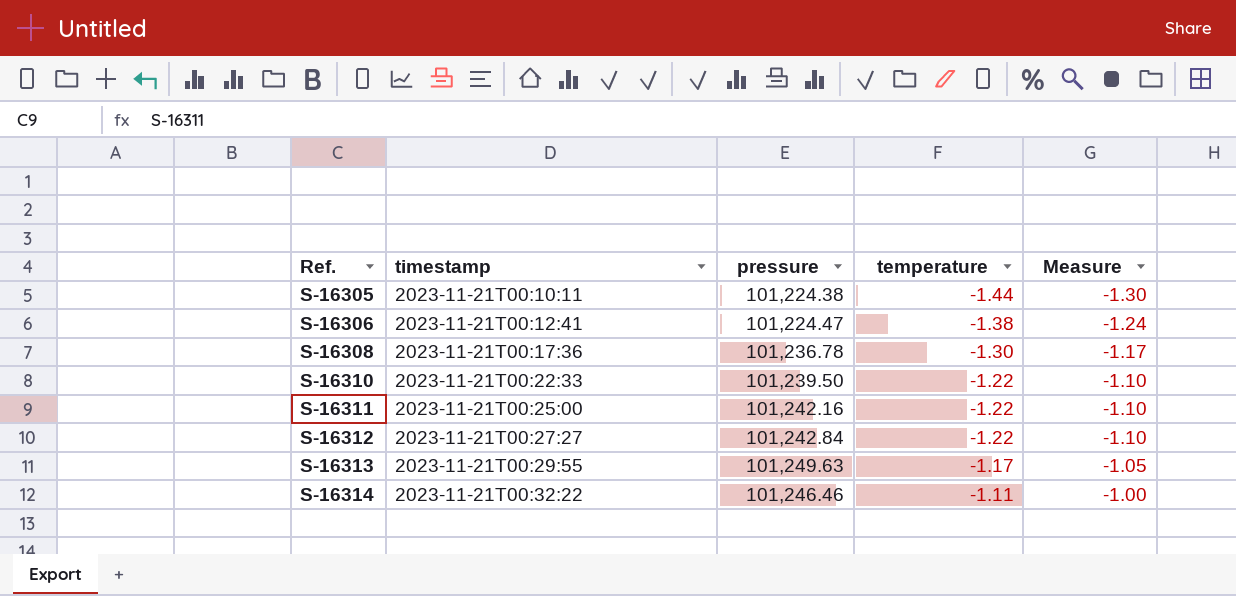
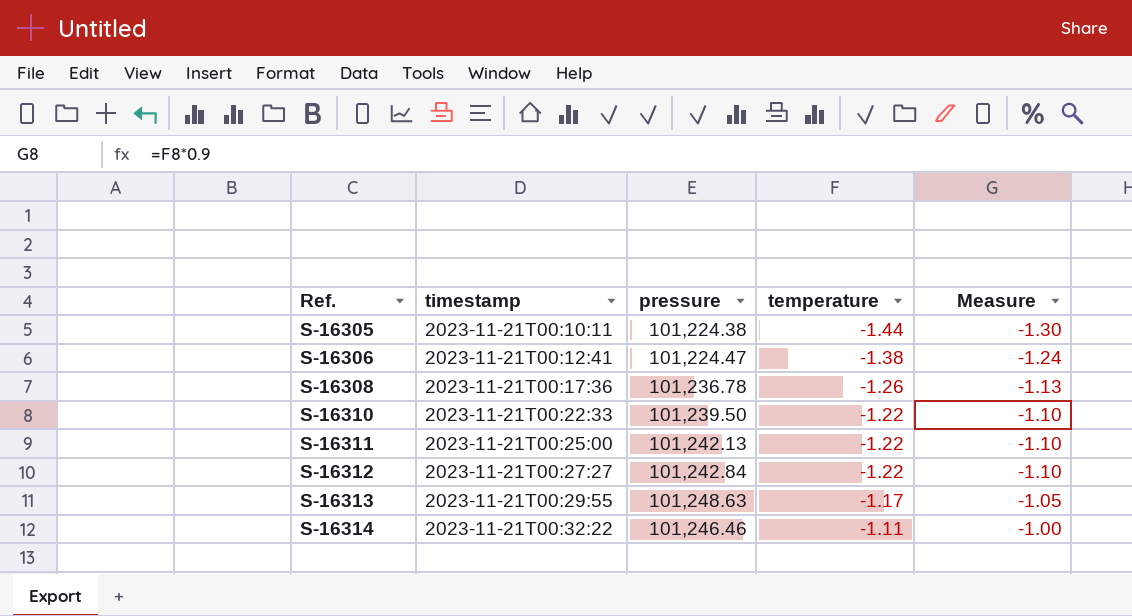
S-16308 | temperature: -1.30 -> -1.26
S-16308 | Measure: -1.17 -> -1.13
S-16311 | pressure: 101,242.16 -> 101,242.13
S-16313 | pressure: 101,249.63 -> 101,248.63

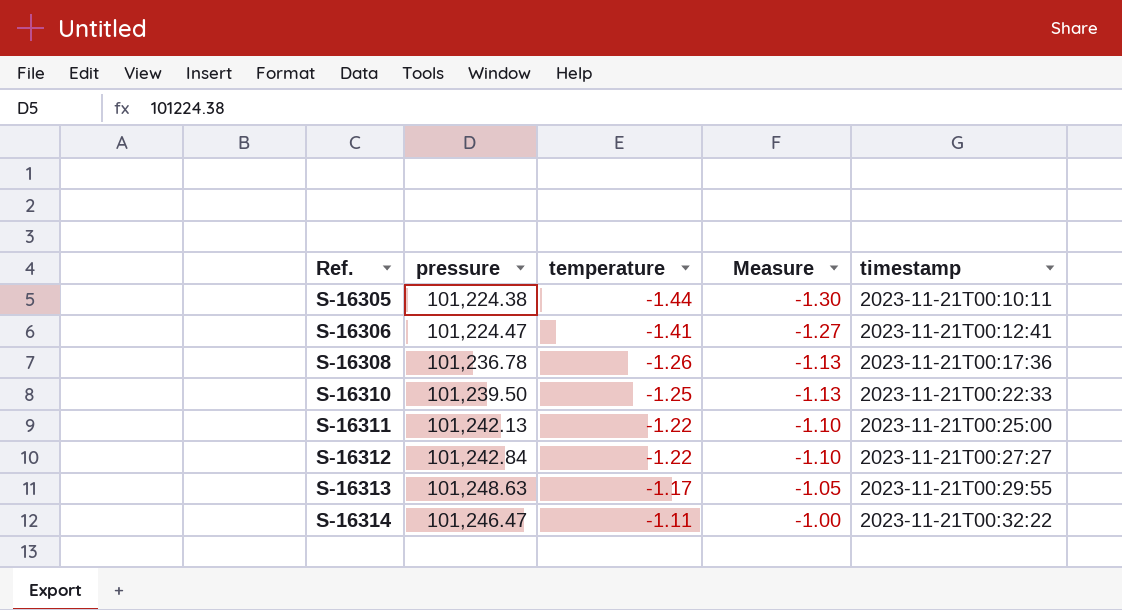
column timestamp | position: 2 -> 5
S-16306 | temperature: -1.38 -> -1.41
S-16306 | Measure: -1.24 -> -1.27
S-16310 | temperature: -1.22 -> -1.25
S-16310 | Measure: -1.10 -> -1.13
S-16314 | pressure: 101,246.46 -> 101,246.47

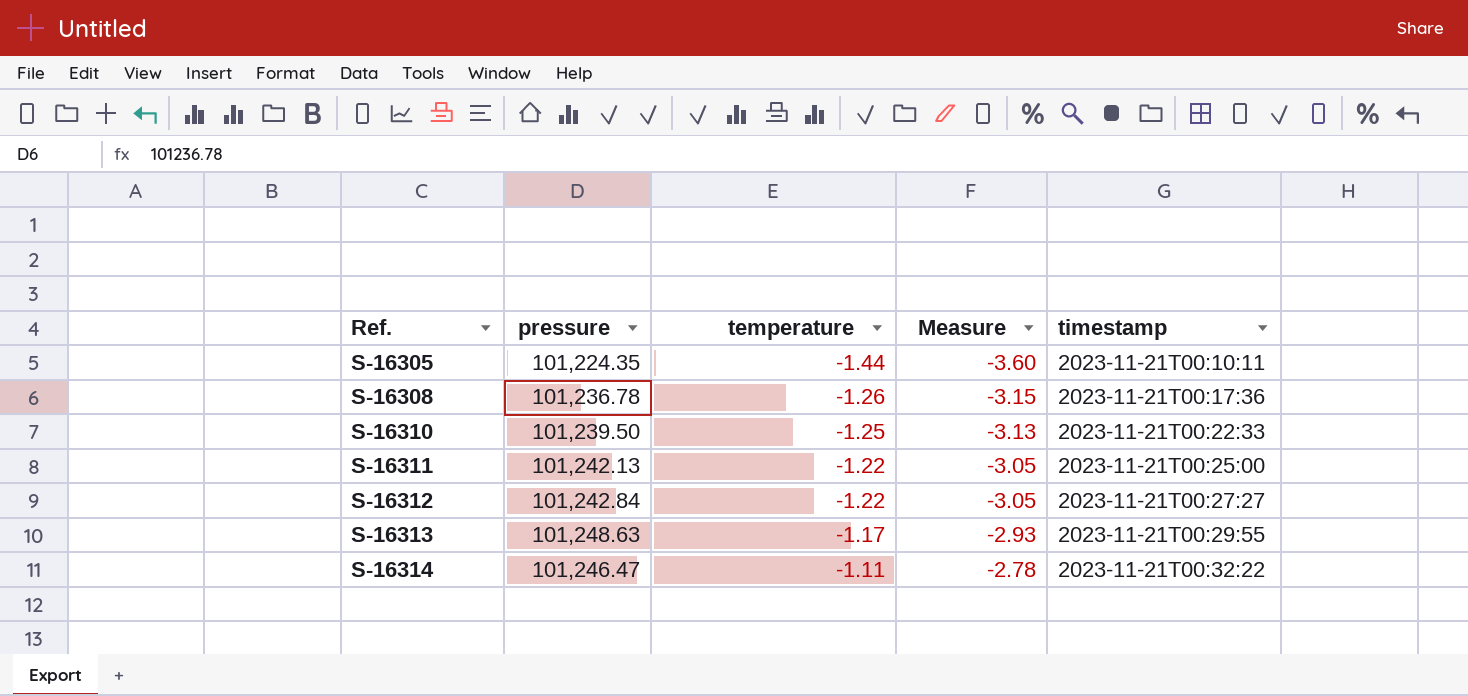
column Measure | formula: [temperature] * 0.9 -> [temperature] * 2.5
row S-16306: 101,224.47 | -1.41 | -1.27 | 2023-11-21T00:12:41 -> none
S-16305 | pressure: 101,224.38 -> 101,224.35

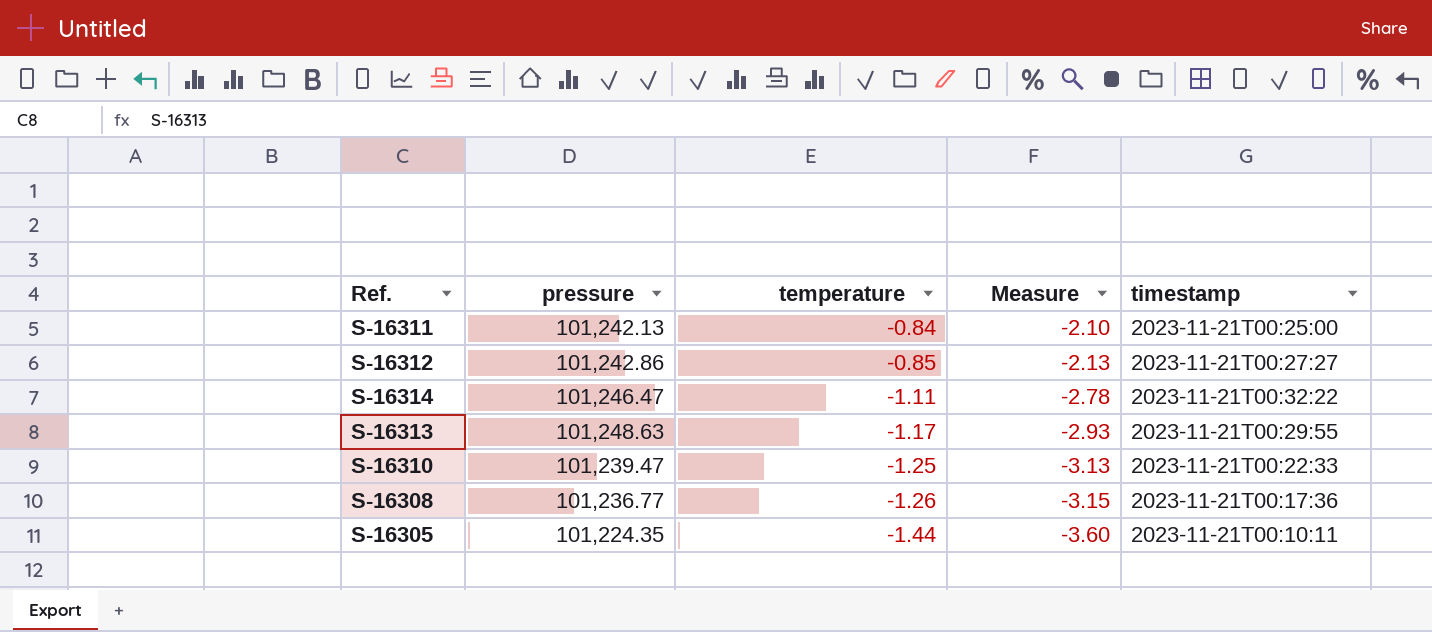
row order: Ref. ascending -> temperature descending
S-16311 | temperature: -1.22 -> -0.84
S-16311 | Measure: -3.05 -> -2.10
S-16312 | pressure: 101,242.84 -> 101,242.86
S-16312 | temperature: -1.22 -> -0.85
S-16312 | Measure: -3.05 -> -2.13
S-16310 | pressure: 101,239.50 -> 101,239.47
S-16308 | pressure: 101,236.78 -> 101,236.77

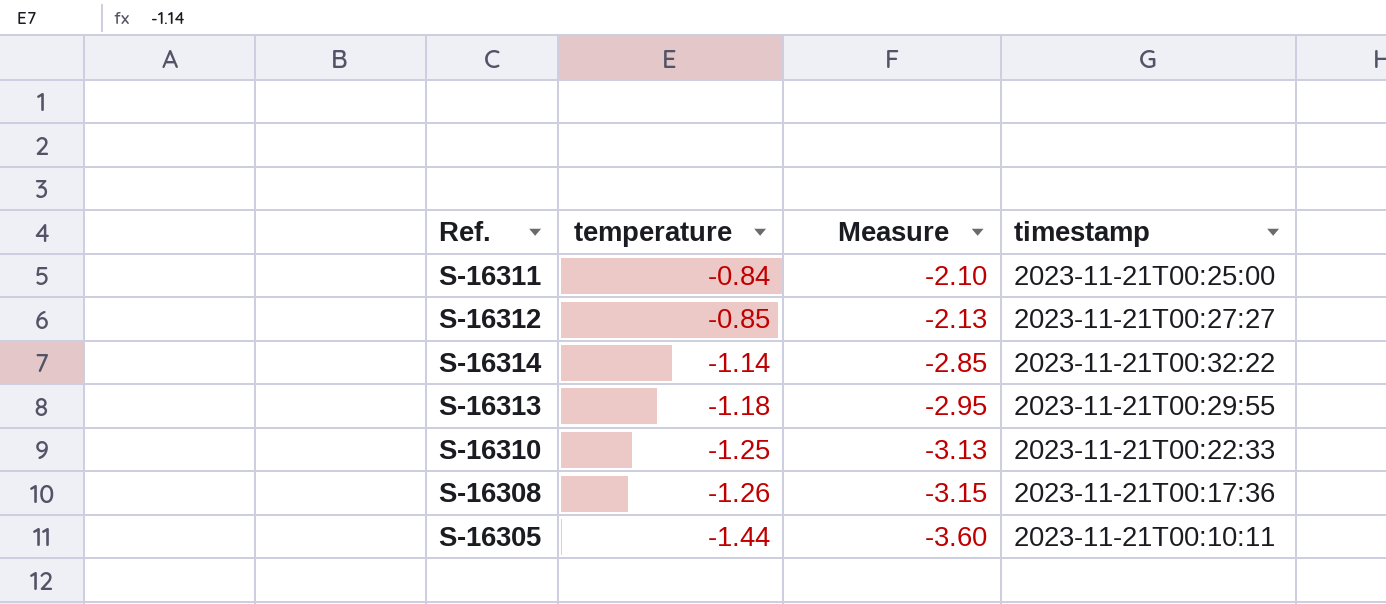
column pressure | position: 2 -> none
S-16314 | temperature: -1.11 -> -1.14
S-16314 | Measure: -2.78 -> -2.85
S-16313 | temperature: -1.17 -> -1.18
S-16313 | Measure: -2.93 -> -2.95

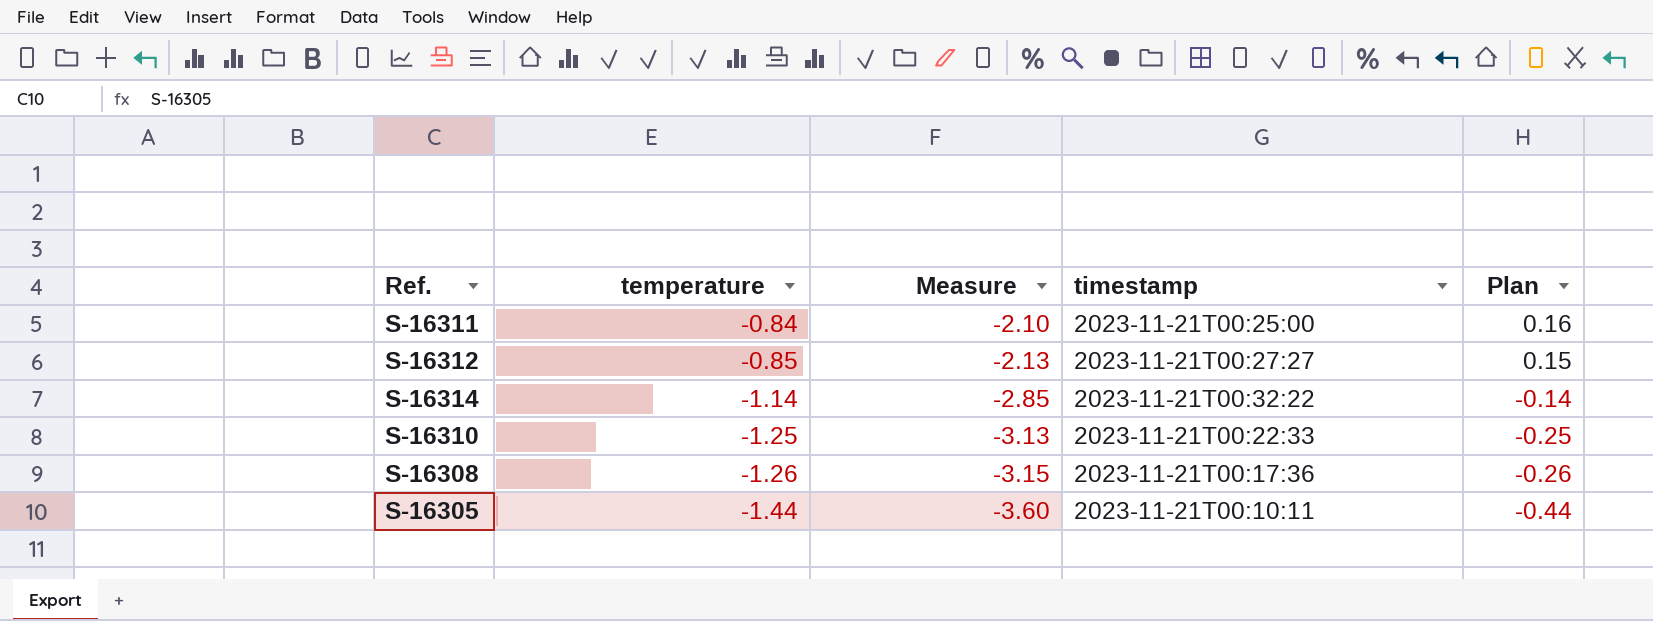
column Plan | formula: none -> [temperature] + 1
row S-16313: -1.18 | -2.95 | 2023-11-21T00:29:55 -> none

